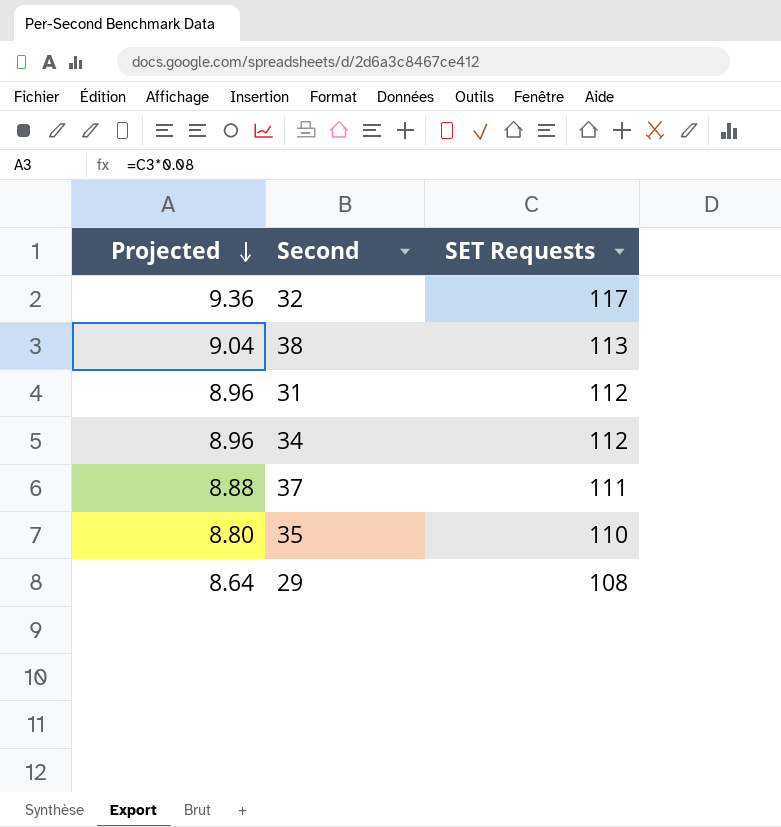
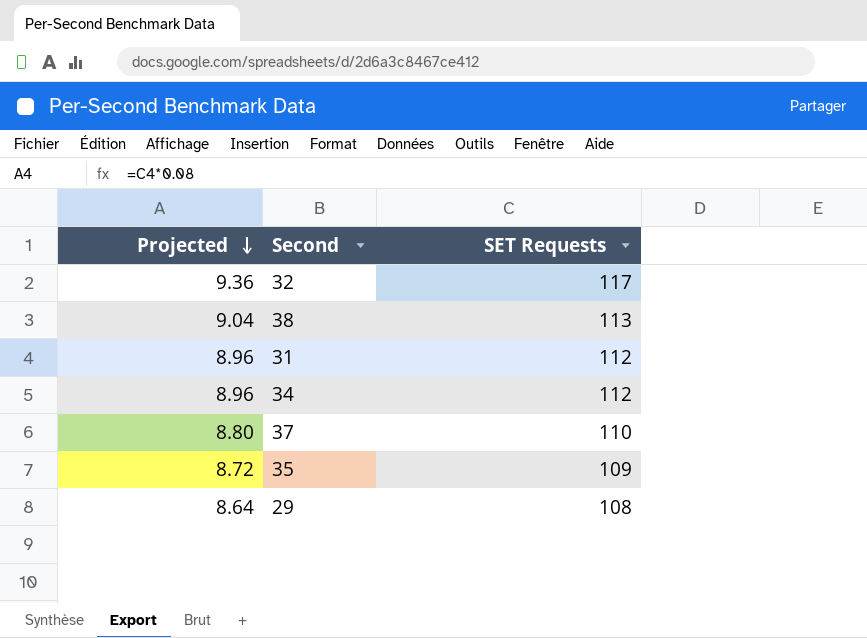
37 | Projected: 8.88 -> 8.80
37 | SET Requests: 111 -> 110
35 | Projected: 8.80 -> 8.72
35 | SET Requests: 110 -> 109

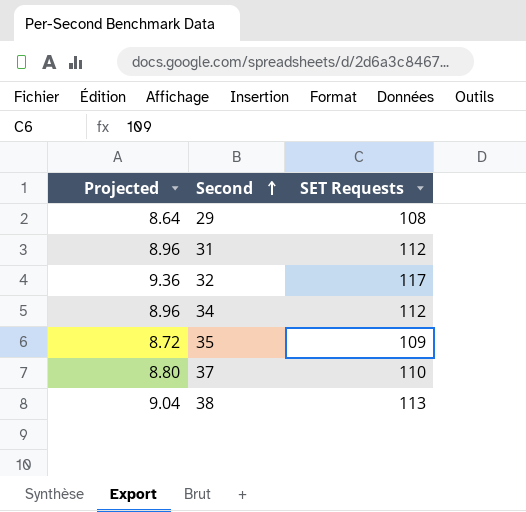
row order: Projected descending -> Second ascending

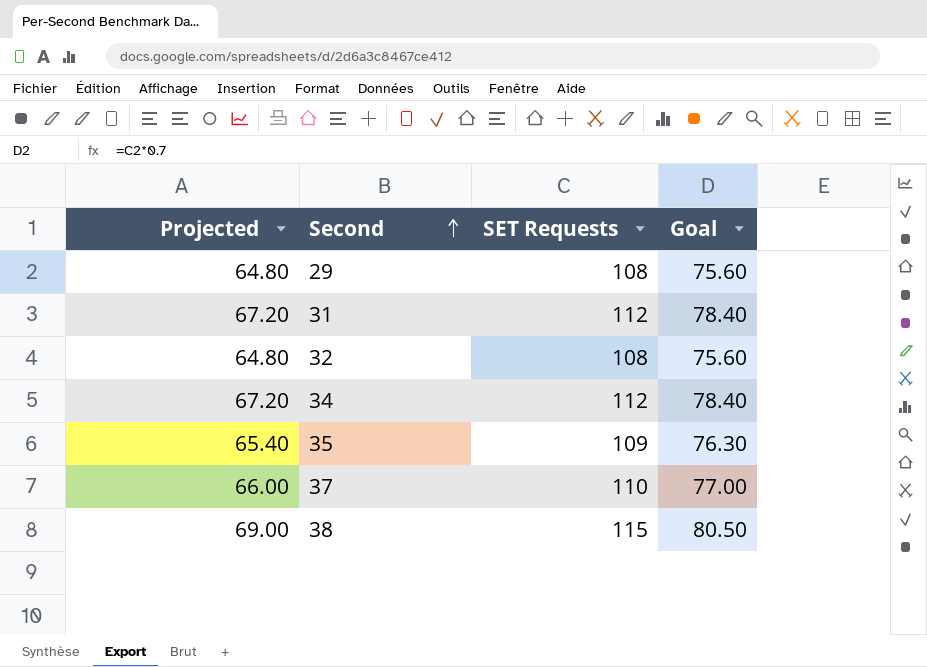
column Projected | formula: [SET Requests] * 0.08 -> [SET Requests] * 0.6
column Goal | formula: none -> [SET Requests] * 0.7
32 | SET Requests: 117 -> 108
38 | SET Requests: 113 -> 115

